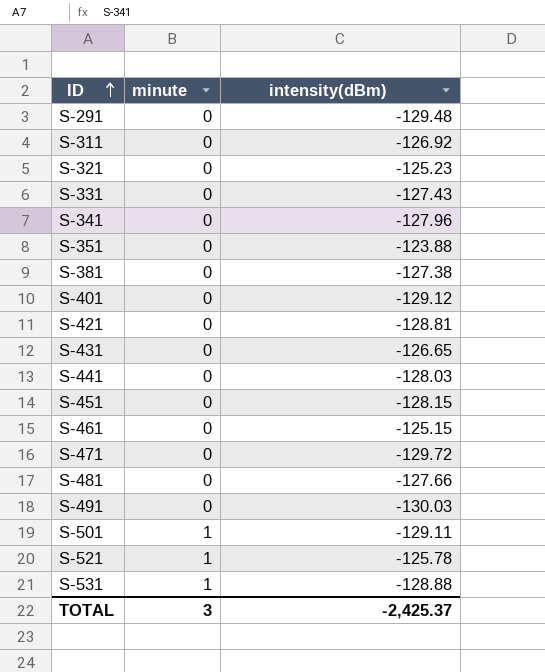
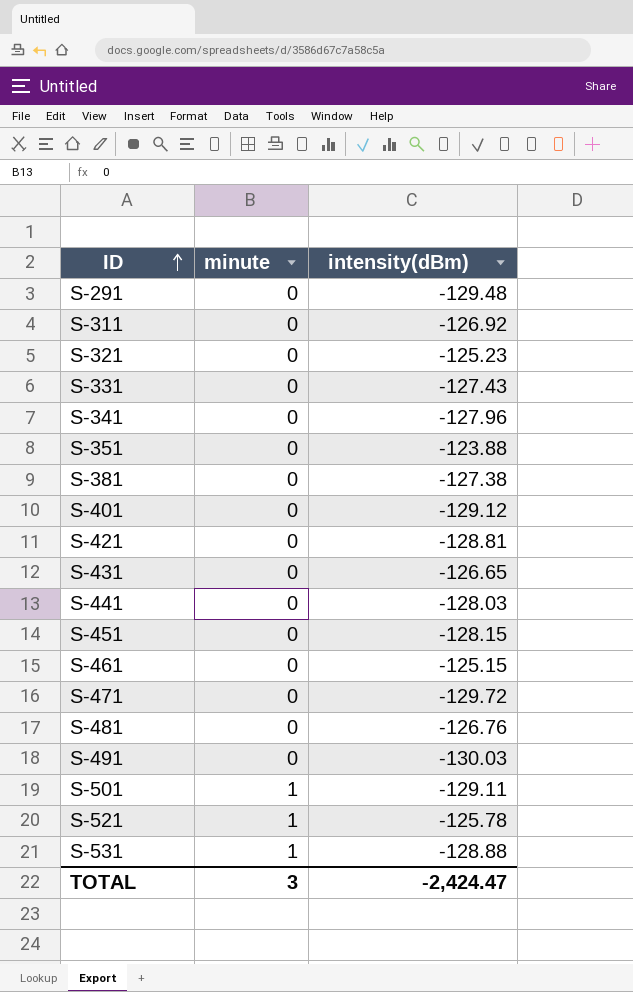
S-481 | intensity(dBm): -127.66 -> -126.76
TOTAL | intensity(dBm): -2,425.37 -> -2,424.47

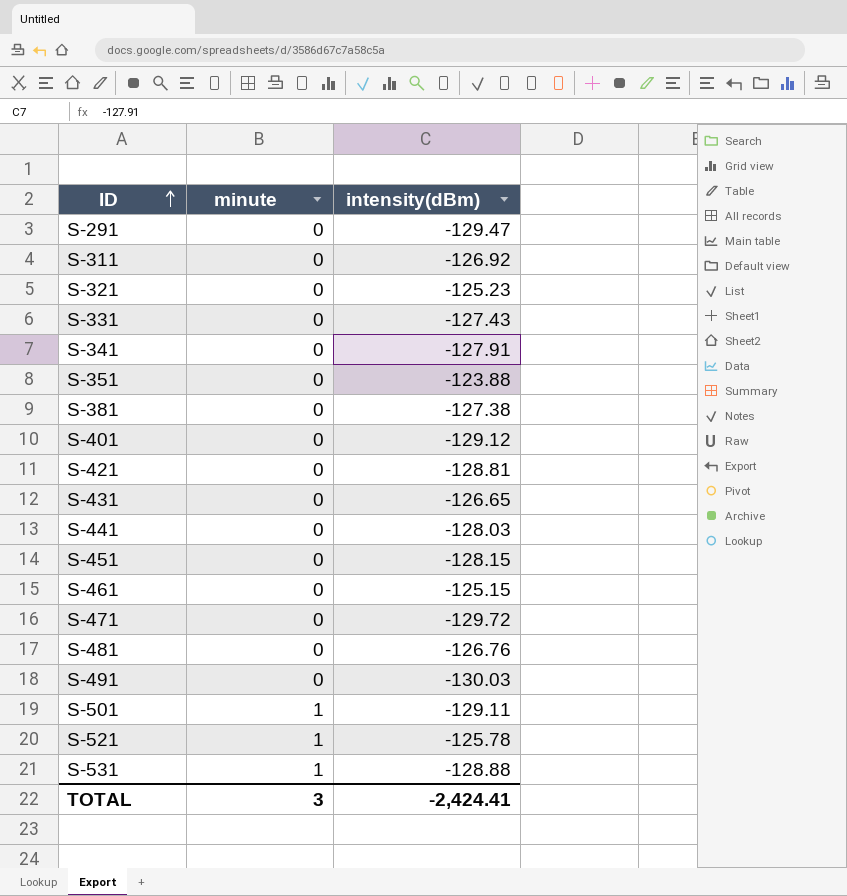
S-291 | intensity(dBm): -129.48 -> -129.47
S-341 | intensity(dBm): -127.96 -> -127.91
TOTAL | intensity(dBm): -2,424.47 -> -2,424.41

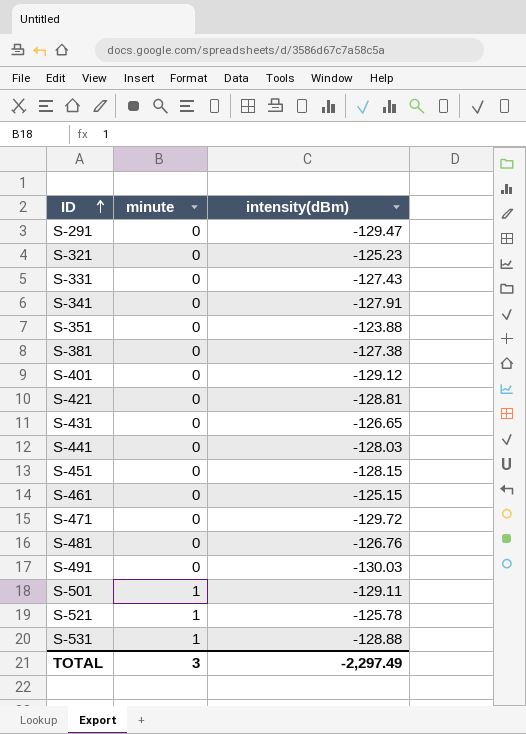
row S-311: 0 | -126.92 -> none
TOTAL | intensity(dBm): -2,424.41 -> -2,297.49

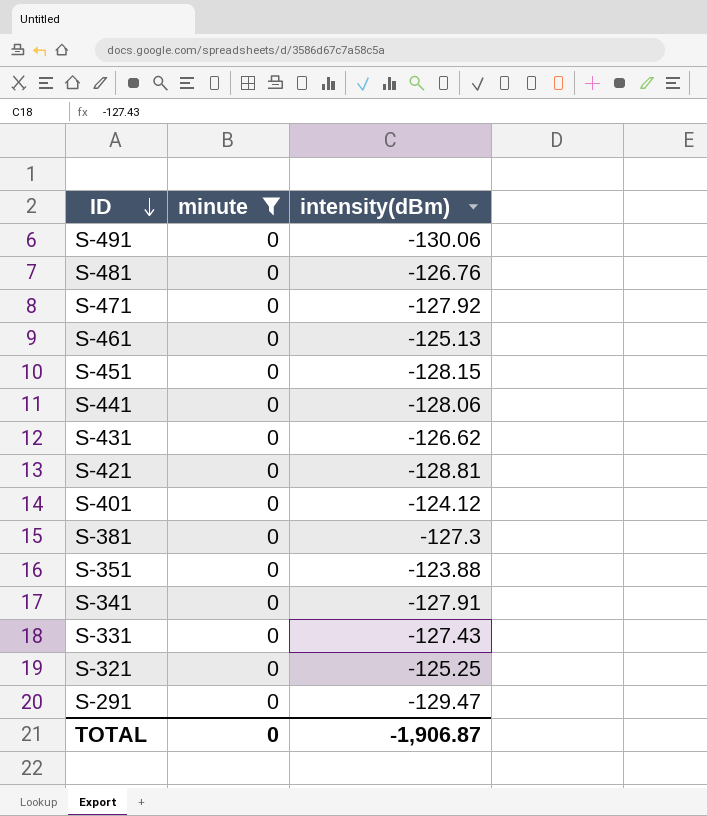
filter: none -> minute = 0
row order: ID ascending -> ID descending
S-491 | intensity(dBm): -130.03 -> -130.06
S-471 | intensity(dBm): -129.72 -> -127.92
S-461 | intensity(dBm): -125.15 -> -125.13
S-441 | intensity(dBm): -128.03 -> -128.06
S-431 | intensity(dBm): -126.65 -> -126.62
S-401 | intensity(dBm): -129.12 -> -124.12
S-381 | intensity(dBm): -127.38 -> -127.3
S-321 | intensity(dBm): -125.23 -> -125.25
TOTAL | minute: 3 -> 0
TOTAL | intensity(dBm): -2,297.49 -> -1,906.87

